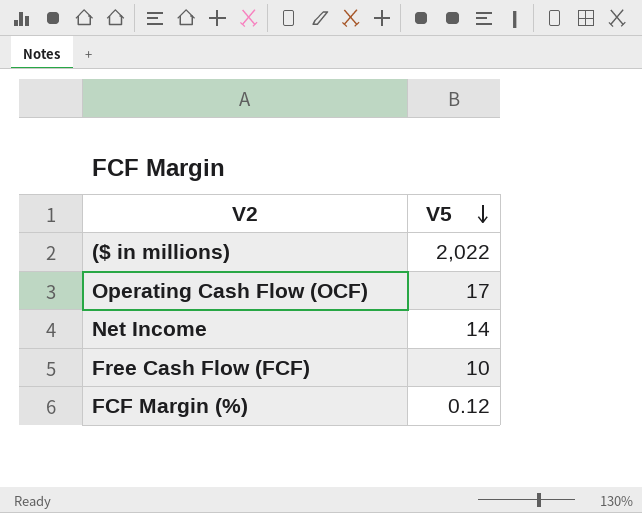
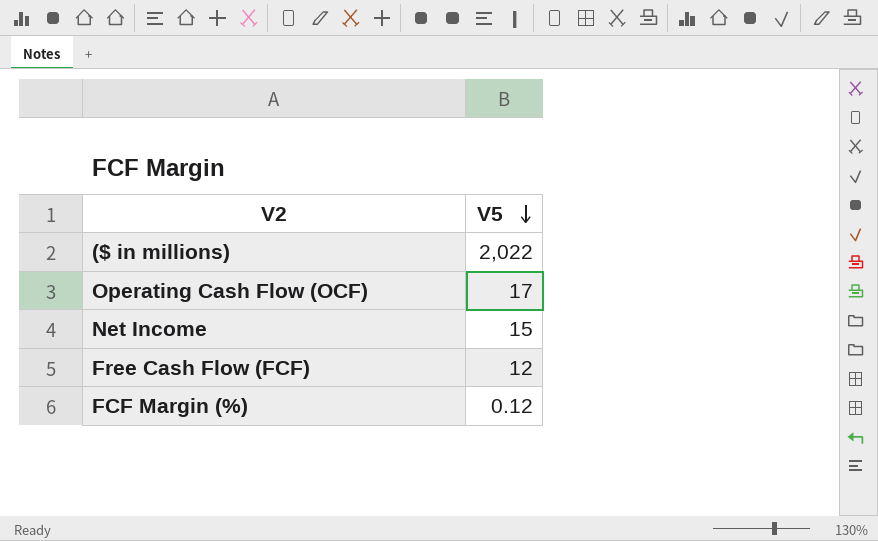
Net Income | V5: 14 -> 15
Free Cash Flow (FCF) | V5: 10 -> 12

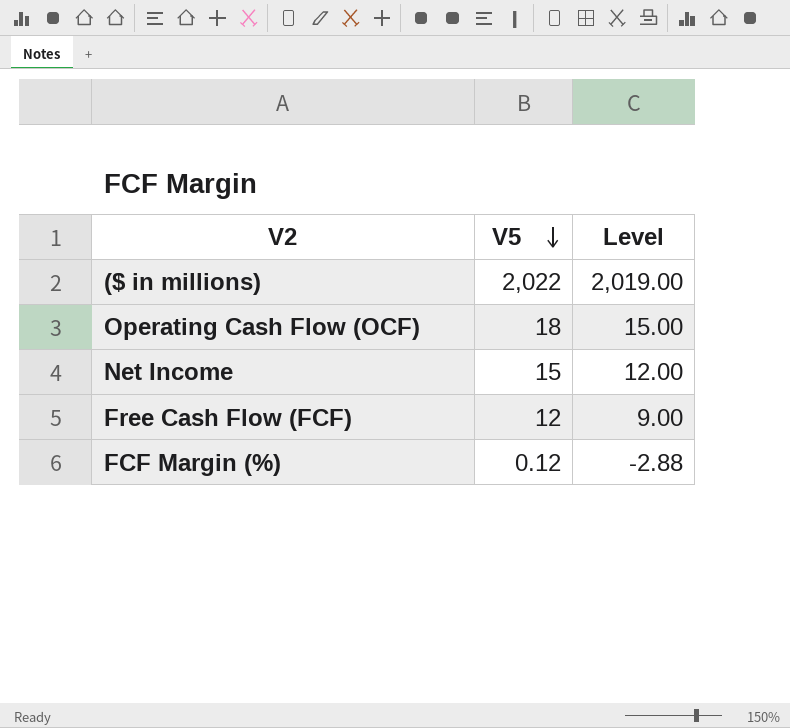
column Level | formula: none -> [V5] - 3
Operating Cash Flow (OCF) | V5: 17 -> 18

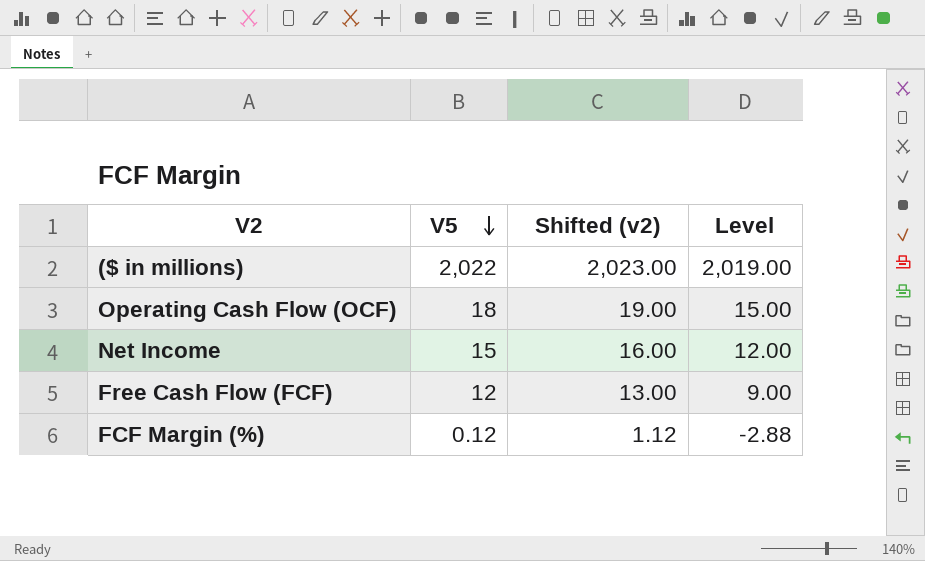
column Shifted (v2) | formula: none -> [V5] + 1

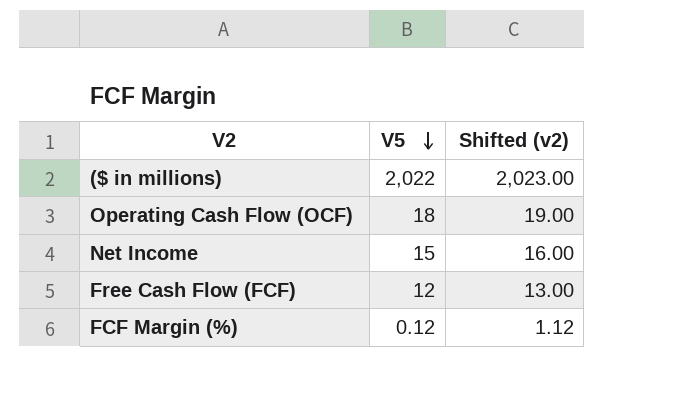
column Level | formula: [V5] - 3 -> none

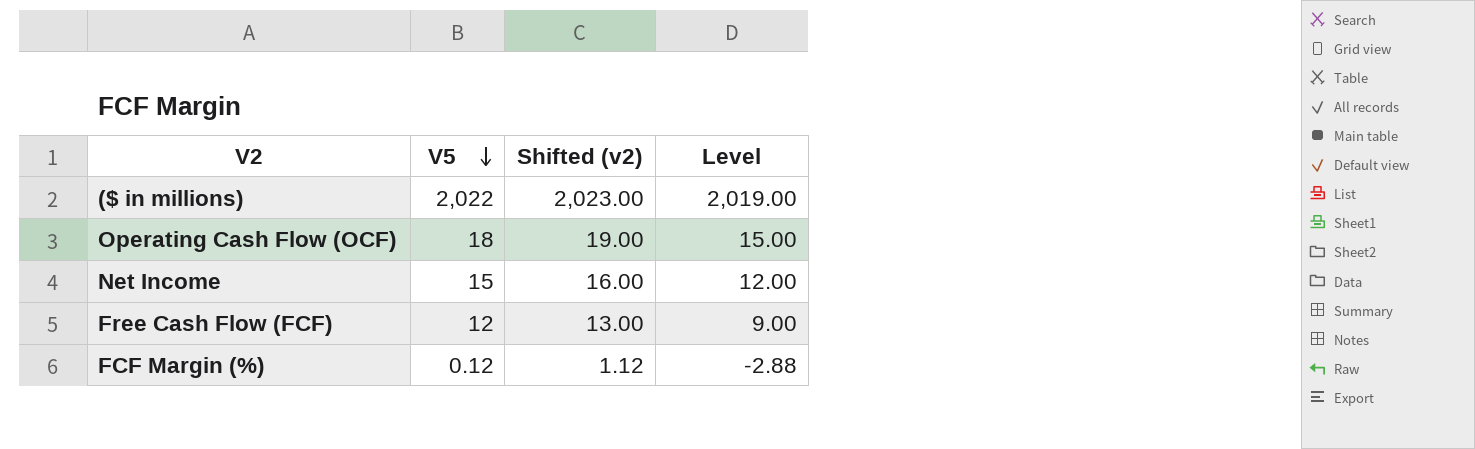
column Level | formula: none -> [V5] - 3

